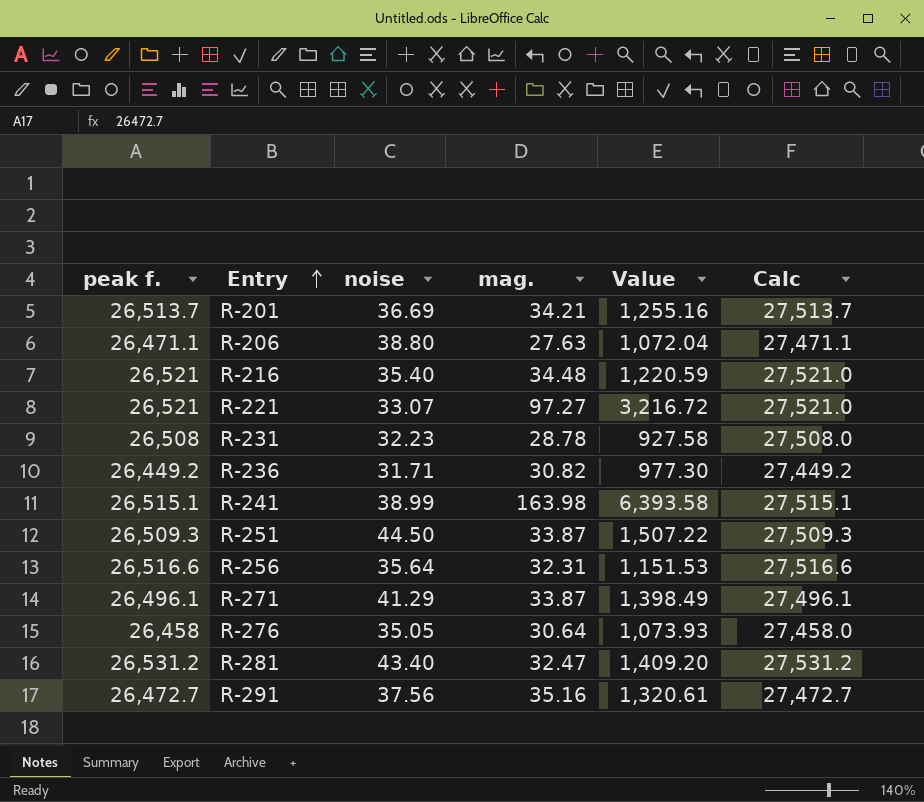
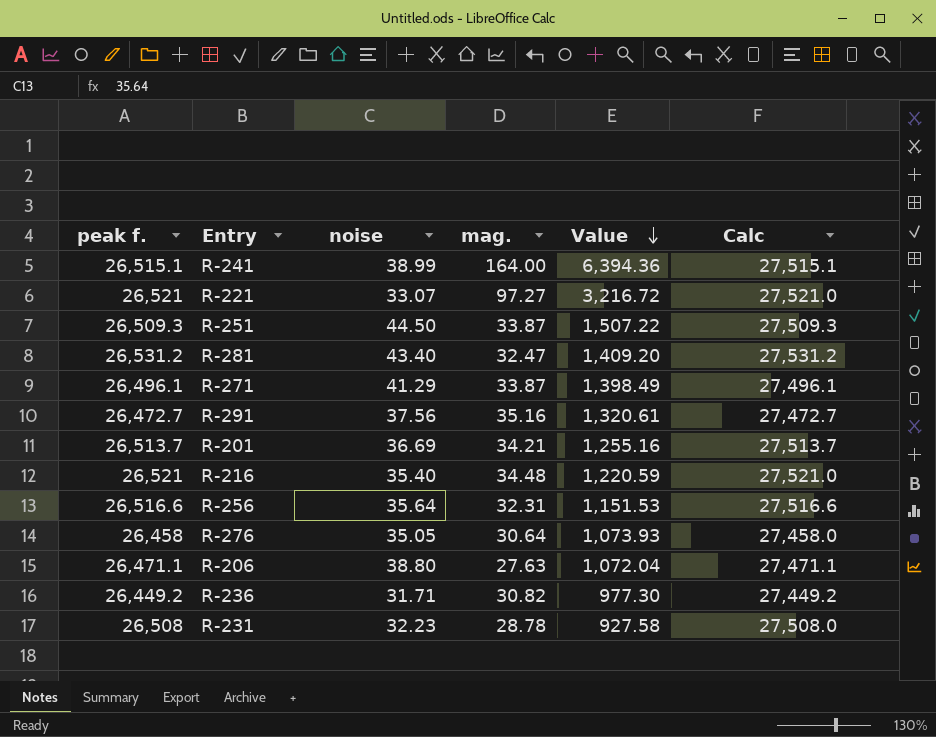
row order: Entry ascending -> Value descending
R-241 | mag.: 163.98 -> 164.00
R-241 | Value: 6,393.58 -> 6,394.36

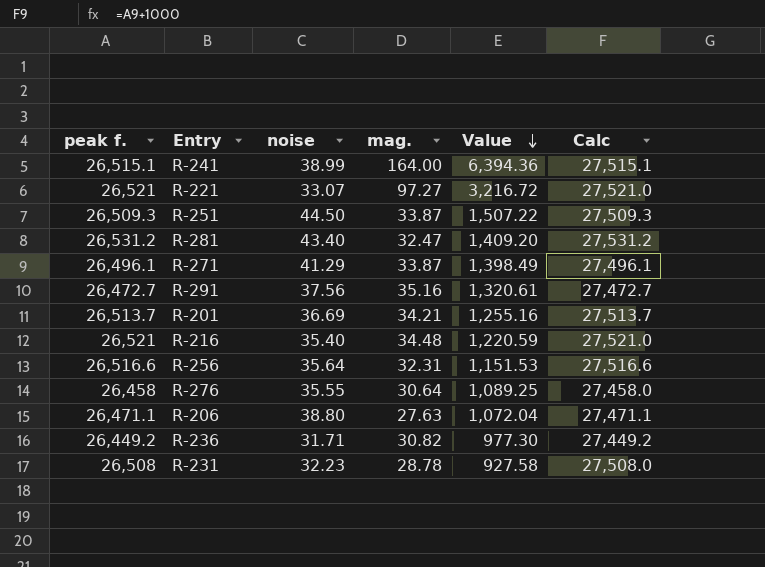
R-276 | noise: 35.05 -> 35.55
R-276 | Value: 1,073.93 -> 1,089.25

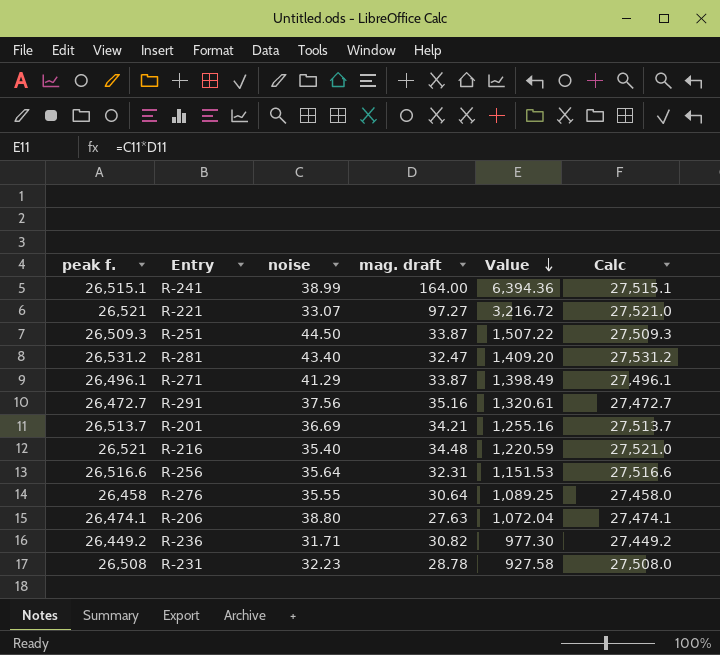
column name: mag. -> mag. draft
R-206 | peak f.: 26,471.1 -> 26,474.1
R-206 | Calc: 27,471.1 -> 27,474.1

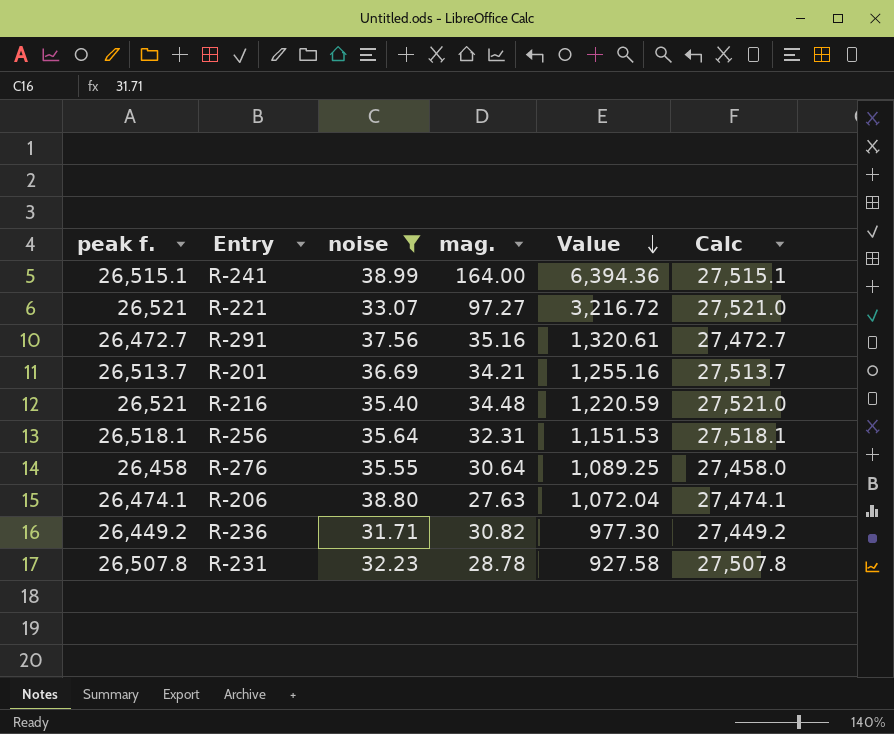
filter: none -> noise <= 38.99
column name: mag. draft -> mag.
R-256 | peak f.: 26,516.6 -> 26,518.1
R-256 | Calc: 27,516.6 -> 27,518.1
R-231 | peak f.: 26,508 -> 26,507.8
R-231 | Calc: 27,508.0 -> 27,507.8

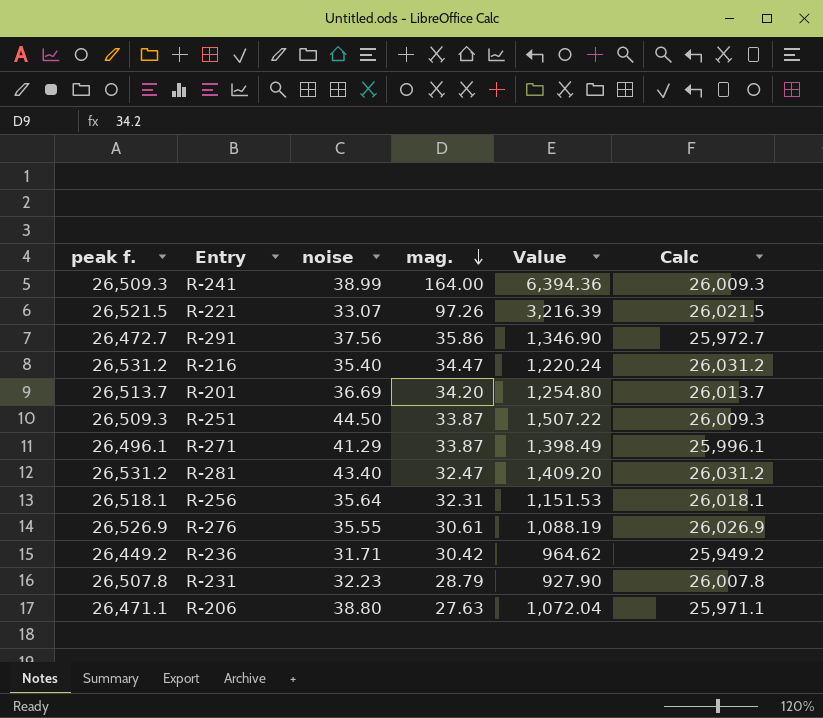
filter: noise <= 38.99 -> none
row order: Value descending -> mag. descending
column Calc | formula: [peak f.] + 1000 -> [peak f.] - 500
R-241 | peak f.: 26,515.1 -> 26,509.3
R-221 | peak f.: 26,521 -> 26,521.5
R-221 | mag.: 97.27 -> 97.26
R-221 | Value: 3,216.72 -> 3,216.39
R-291 | mag.: 35.16 -> 35.86
R-291 | Value: 1,320.61 -> 1,346.90
R-216 | peak f.: 26,521 -> 26,531.2
R-216 | mag.: 34.48 -> 34.47
R-216 | Value: 1,220.59 -> 1,220.24
R-201 | mag.: 34.21 -> 34.20
R-201 | Value: 1,255.16 -> 1,254.80
R-276 | peak f.: 26,458 -> 26,526.9
R-276 | mag.: 30.64 -> 30.61
R-276 | Value: 1,089.25 -> 1,088.19
R-236 | mag.: 30.82 -> 30.42
R-236 | Value: 977.30 -> 964.62
R-231 | mag.: 28.78 -> 28.79
R-231 | Value: 927.58 -> 927.90
R-206 | peak f.: 26,474.1 -> 26,471.1

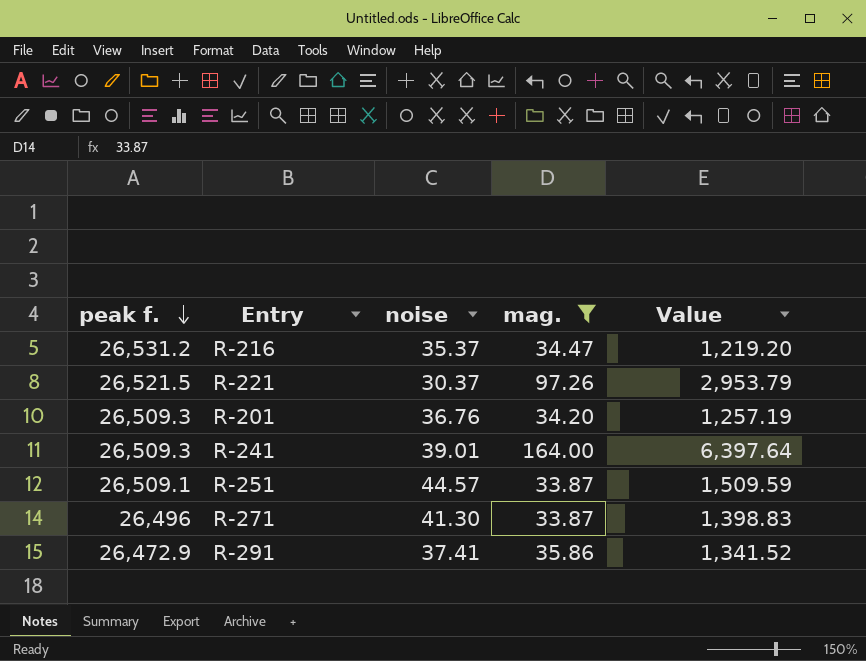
filter: none -> mag. >= 33.87
row order: mag. descending -> peak f. descending
column Calc | formula: [peak f.] - 500 -> none
R-216 | noise: 35.40 -> 35.37
R-216 | Value: 1,220.24 -> 1,219.20
R-221 | noise: 33.07 -> 30.37
R-221 | Value: 3,216.39 -> 2,953.79
R-201 | peak f.: 26,513.7 -> 26,509.3
R-201 | noise: 36.69 -> 36.76
R-201 | Value: 1,254.80 -> 1,257.19
R-241 | noise: 38.99 -> 39.01
R-241 | Value: 6,394.36 -> 6,397.64
R-251 | peak f.: 26,509.3 -> 26,509.1
R-251 | noise: 44.50 -> 44.57
R-251 | Value: 1,507.22 -> 1,509.59
R-271 | peak f.: 26,496.1 -> 26,496
R-271 | noise: 41.29 -> 41.30
R-271 | Value: 1,398.49 -> 1,398.83
R-291 | peak f.: 26,472.7 -> 26,472.9
R-291 | noise: 37.56 -> 37.41
R-291 | Value: 1,346.90 -> 1,341.52

